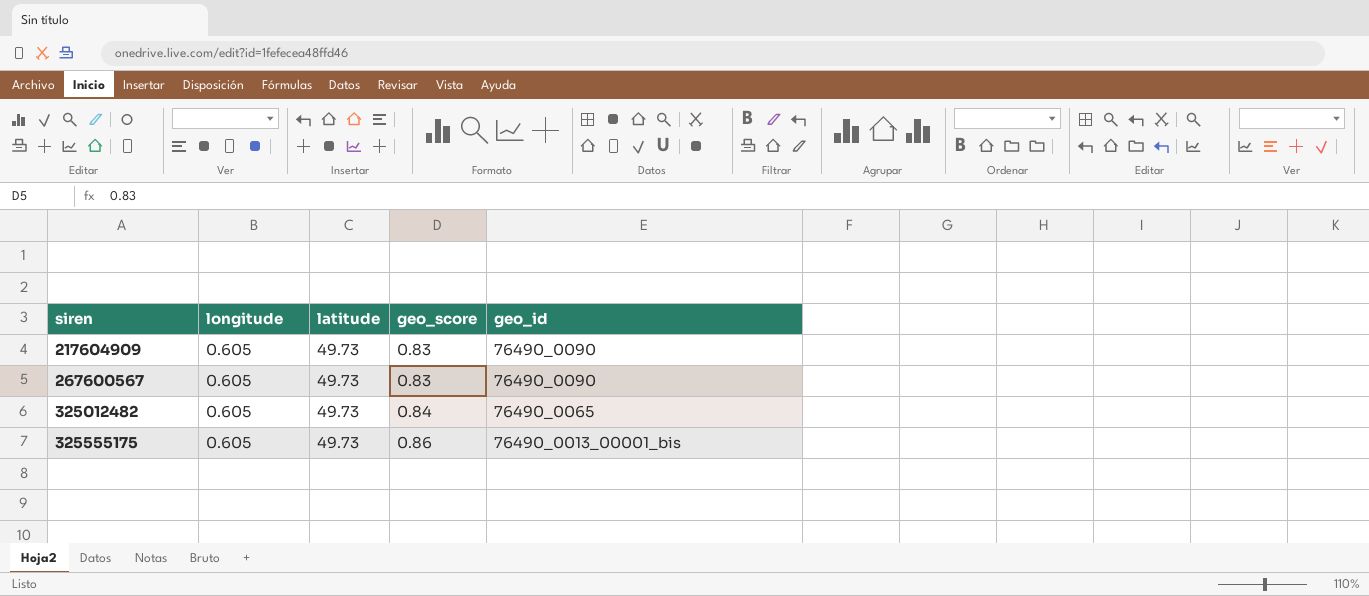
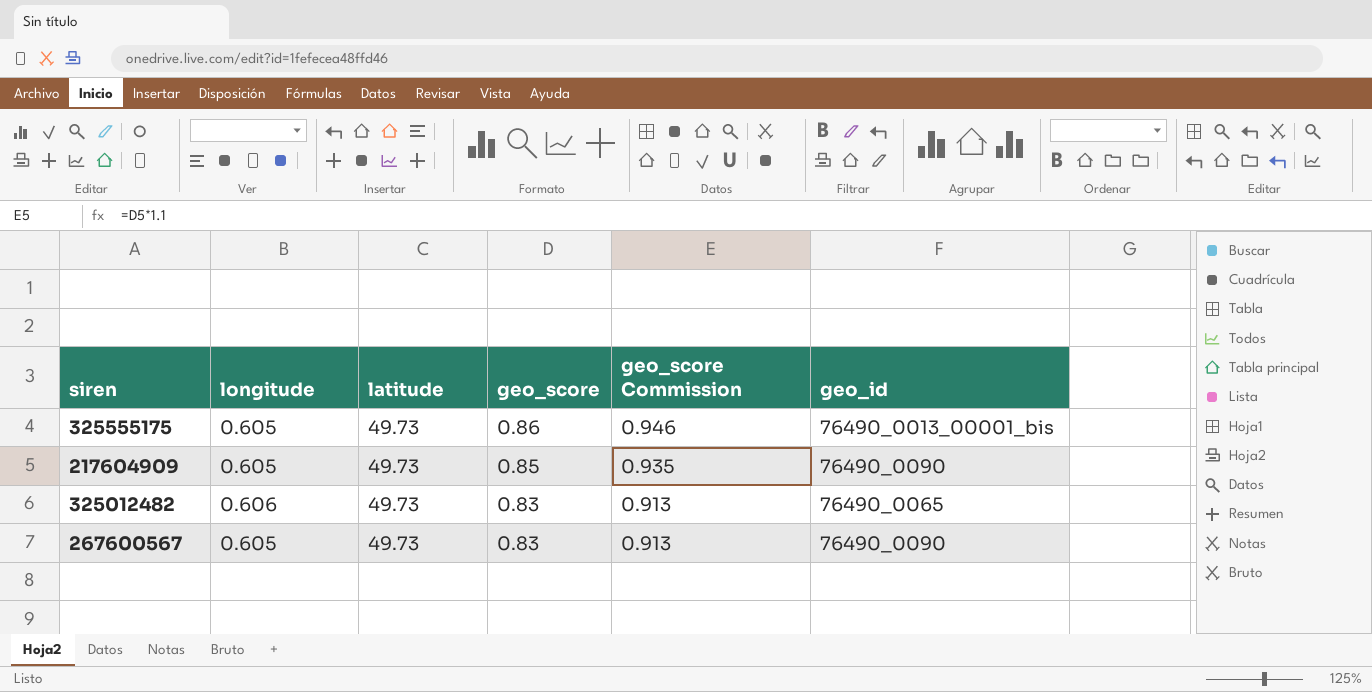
row order: siren ascending -> geo_score descending
column geo_score Commission | formula: none -> [geo_score] * 1.1
217604909 | geo_score: 0.83 -> 0.85
325012482 | longitude: 0.605 -> 0.606
325012482 | geo_score: 0.84 -> 0.83

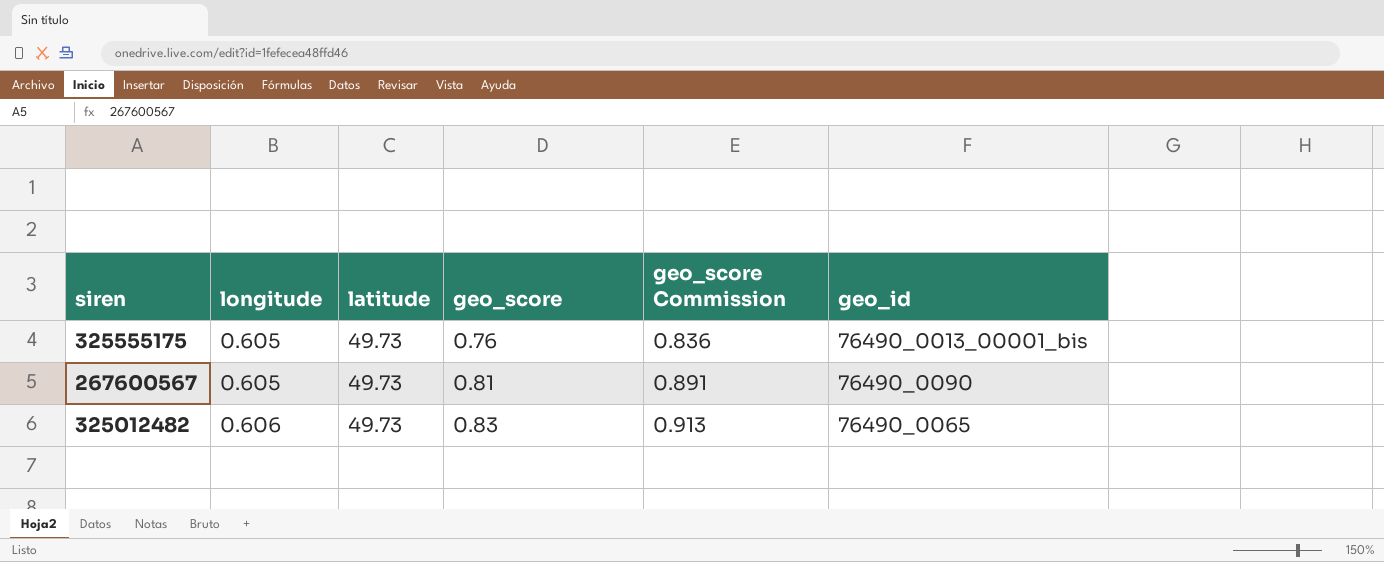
row order: geo_score descending -> longitude ascending
row 217604909: 0.605 | 49.73 | 0.85 | 0.935 | 76490_0090 -> none
325555175 | geo_score: 0.86 -> 0.76
325555175 | geo_score Commission: 0.946 -> 0.836
267600567 | geo_score: 0.83 -> 0.81
267600567 | geo_score Commission: 0.913 -> 0.891

